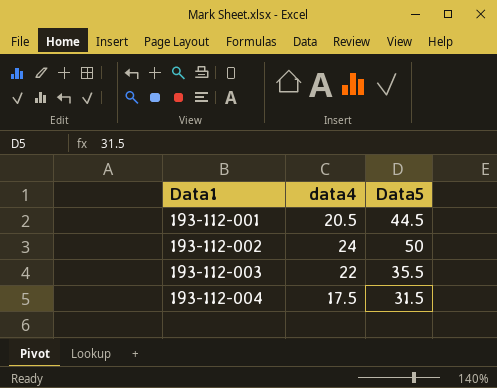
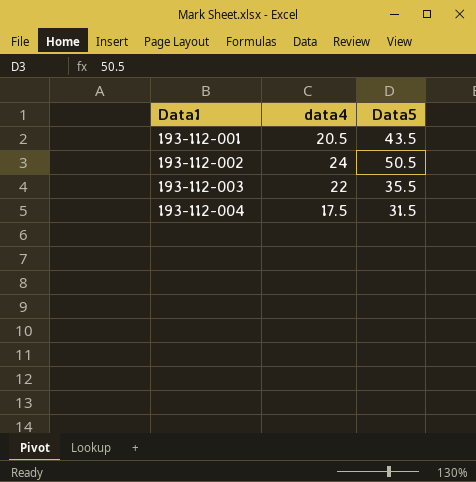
193-112-001 | Data5: 44.5 -> 43.5
193-112-002 | Data5: 50 -> 50.5

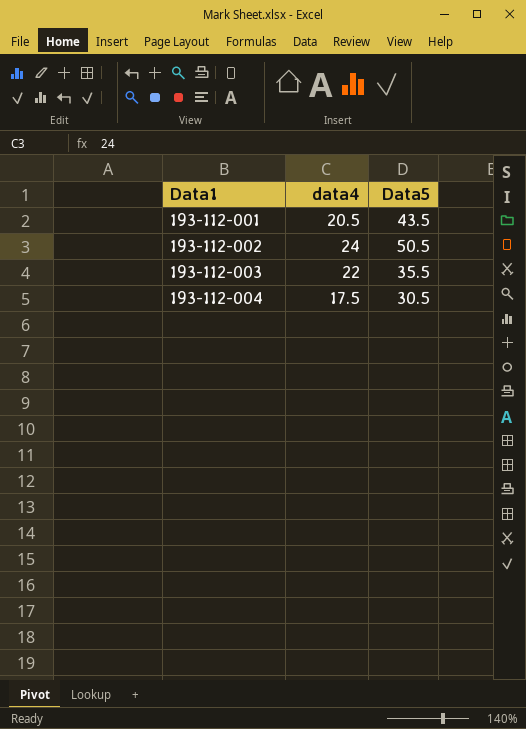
193-112-004 | Data5: 31.5 -> 30.5

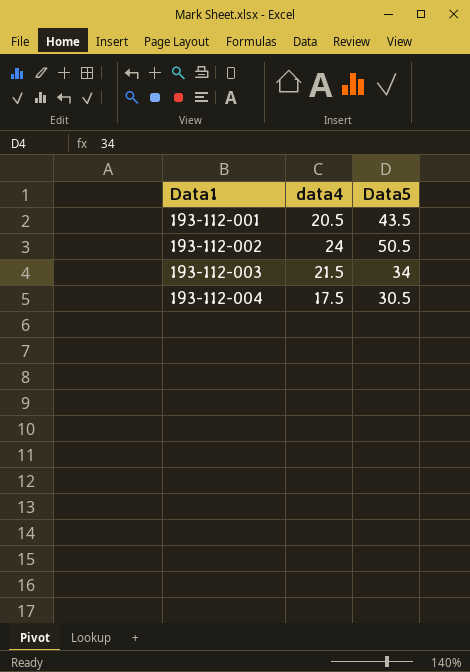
193-112-003 | data4: 22 -> 21.5
193-112-003 | Data5: 35.5 -> 34

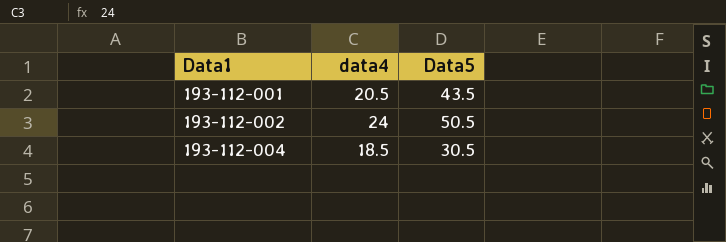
row 193-112-003: 21.5 | 34 -> none
193-112-004 | data4: 17.5 -> 18.5

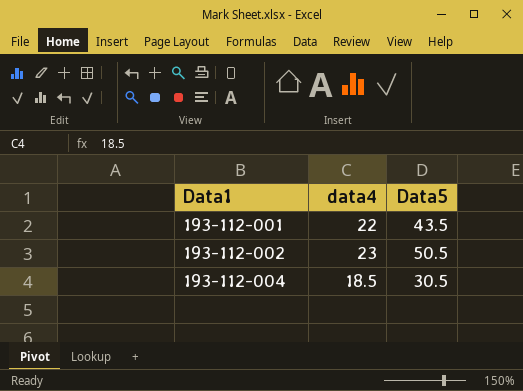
193-112-001 | data4: 20.5 -> 22
193-112-002 | data4: 24 -> 23

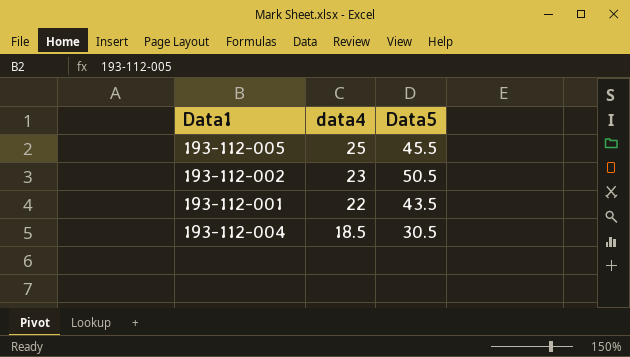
row order: Data1 ascending -> data4 descending
row 193-112-005: none -> 25 | 45.5

